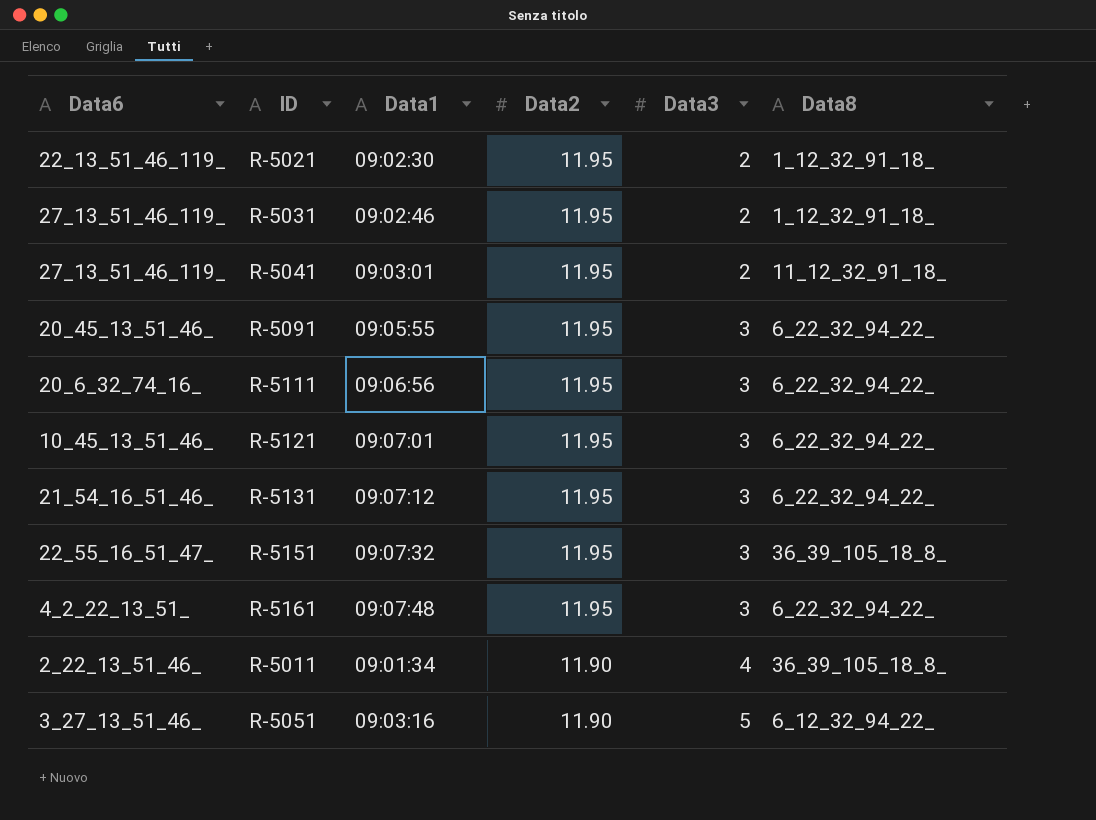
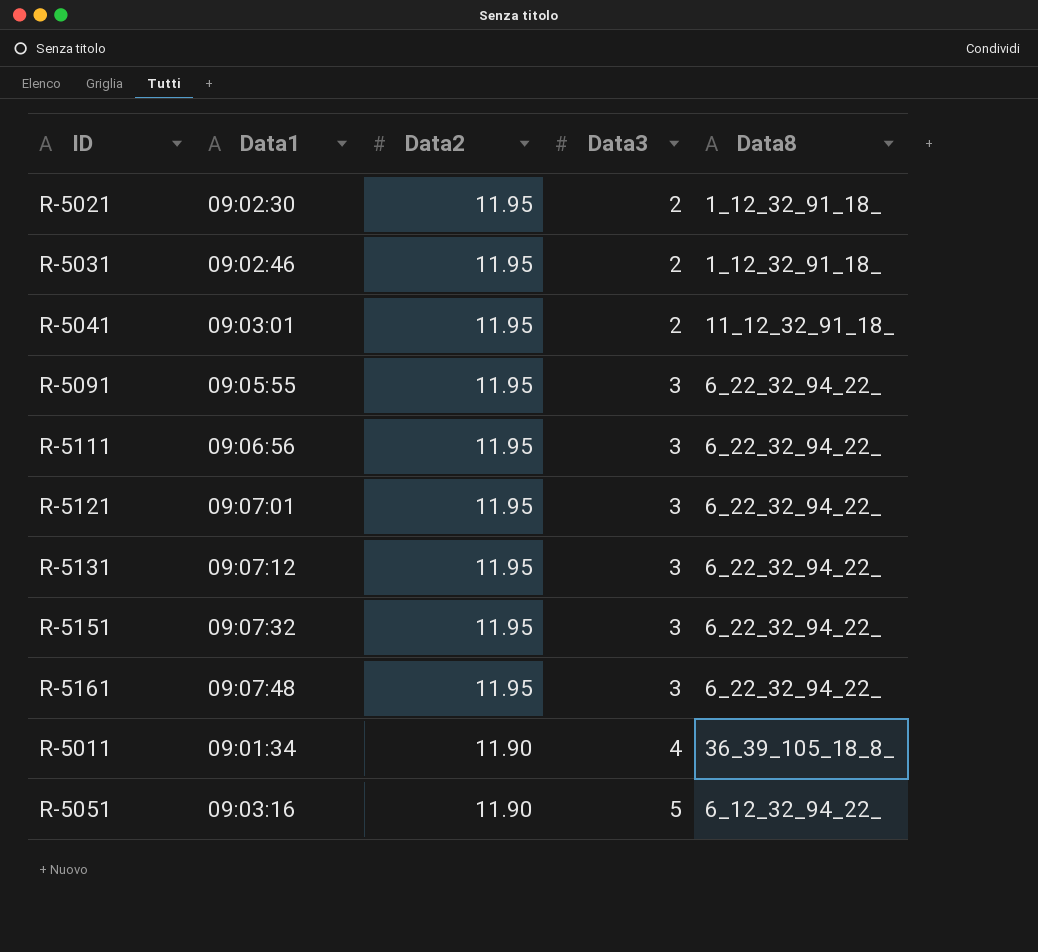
column Data6 | position: 1 -> none
R-5151 | Data8: 36_39_105_18_8_ -> 6_22_32_94_22_

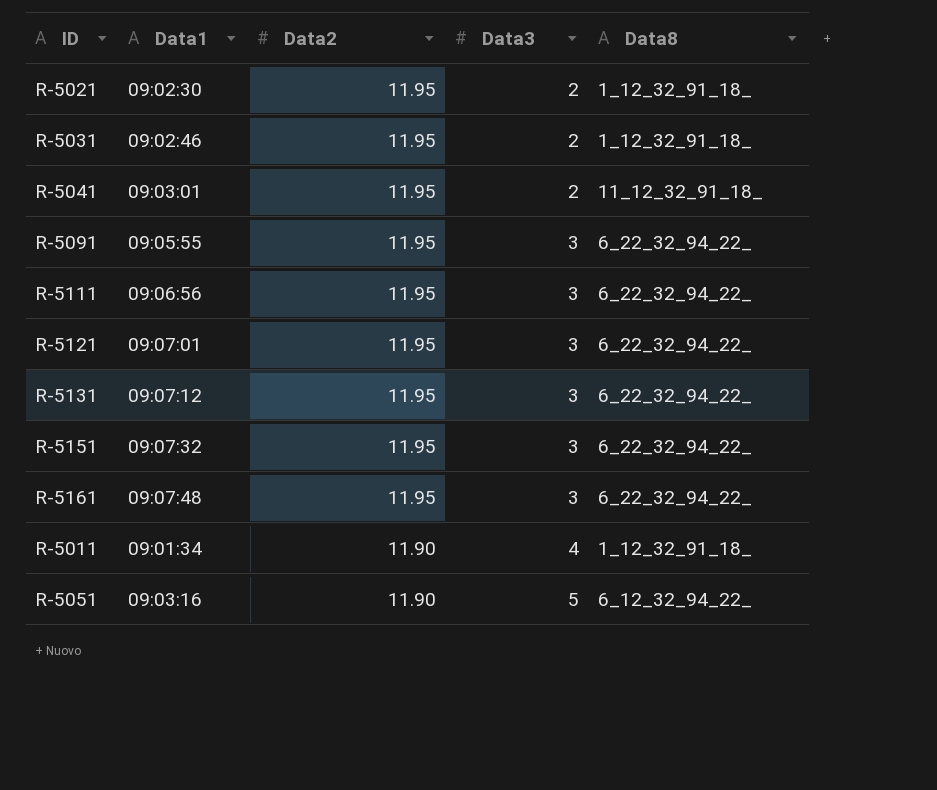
R-5011 | Data8: 36_39_105_18_8_ -> 1_12_32_91_18_

